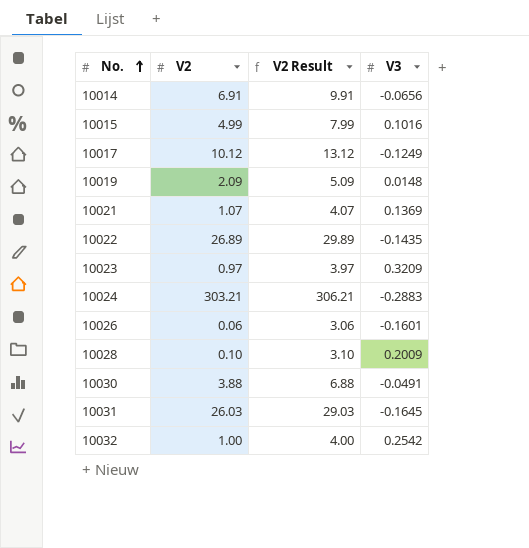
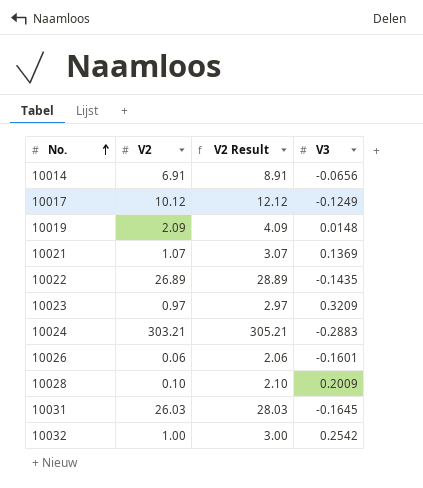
column V2 Result | formula: [V2] + 3 -> [V2] + 2
row 10015: 4.99 | 7.99 | 0.1016 -> none
row 10030: 3.88 | 6.88 | -0.0491 -> none

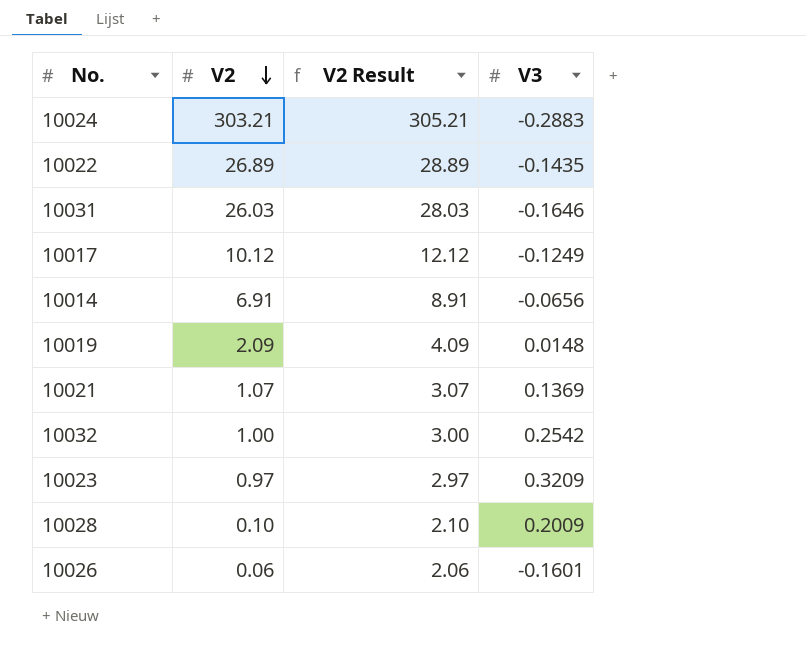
row order: No. ascending -> V2 descending
10031 | V3: -0.1645 -> -0.1646

